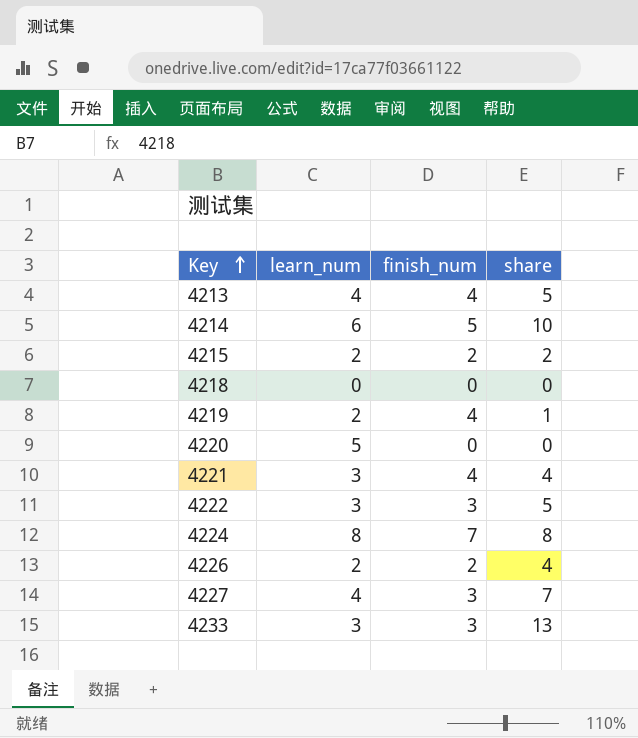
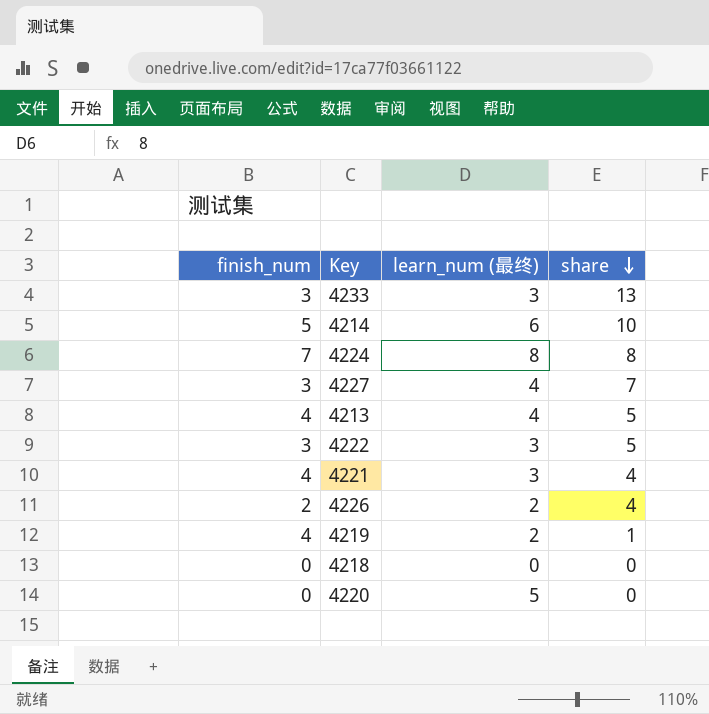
row order: Key ascending -> share descending
column finish_num | position: 3 -> 1
column name: learn_num -> learn_num (最终)
row 4215: 2 | 2 | 2 -> none

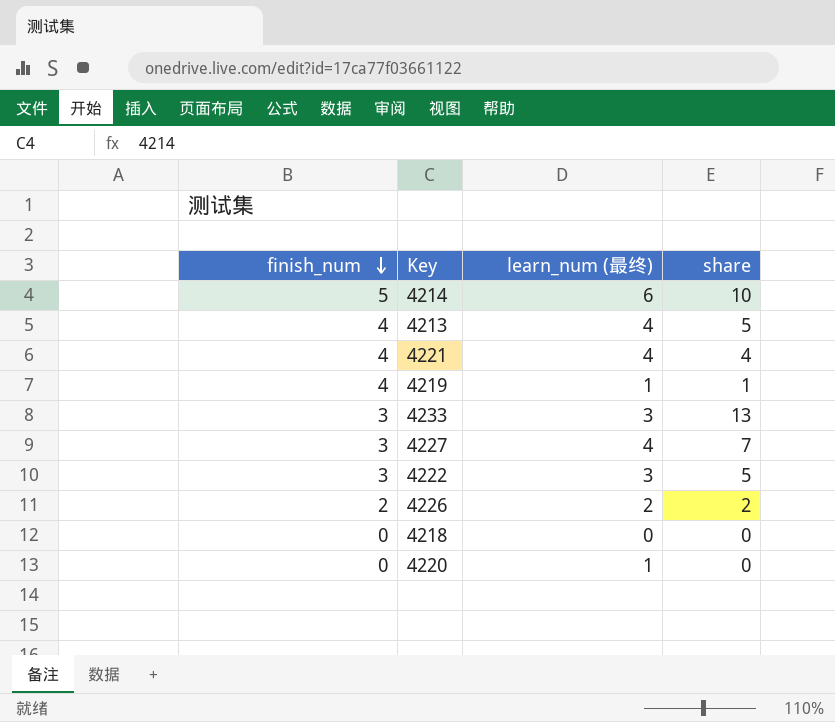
row order: share descending -> finish_num descending
row 4224: 7 | 8 | 8 -> none
4221 | learn_num (最终): 3 -> 4
4219 | learn_num (最终): 2 -> 1
4226 | share: 4 -> 2
4220 | learn_num (最终): 5 -> 1

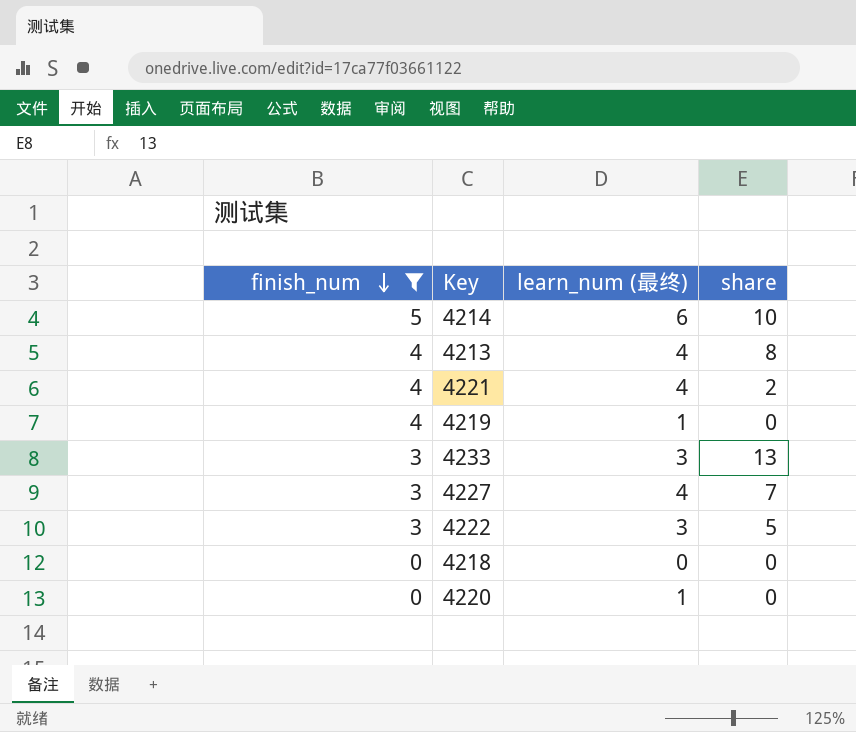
filter: none -> finish_num != 2
4213 | share: 5 -> 8
4221 | share: 4 -> 2
4219 | share: 1 -> 0

